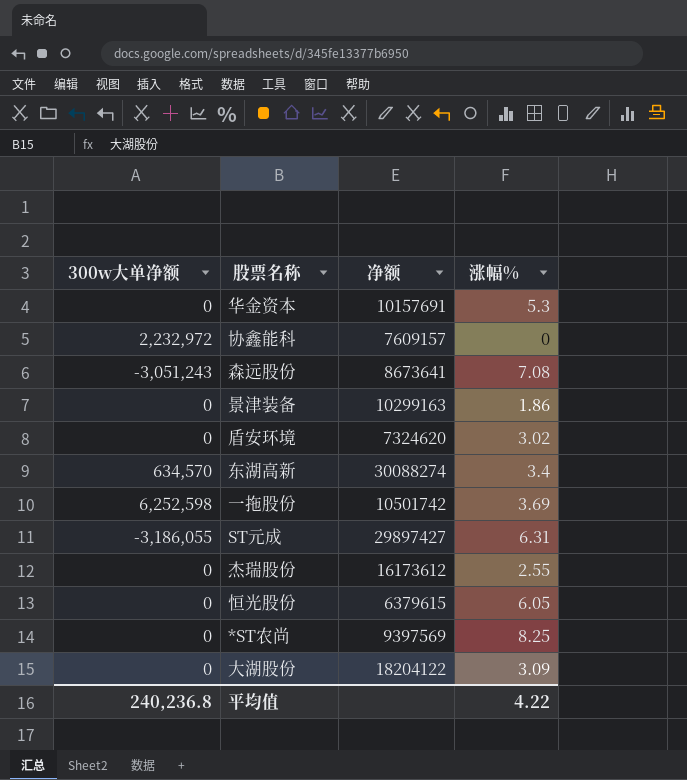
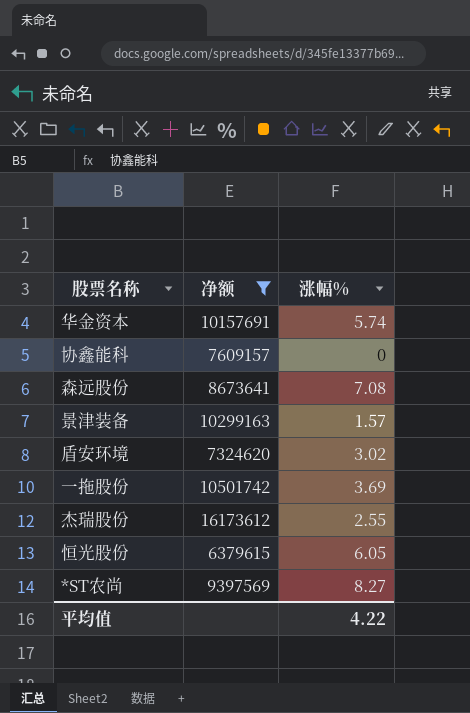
filter: none -> 净额 <= 16173612
column 300w大单净额 | position: 1 -> none
华金资本 | 涨幅%: 5.3 -> 5.74
景津装备 | 涨幅%: 1.86 -> 1.57
*ST农尚 | 涨幅%: 8.25 -> 8.27

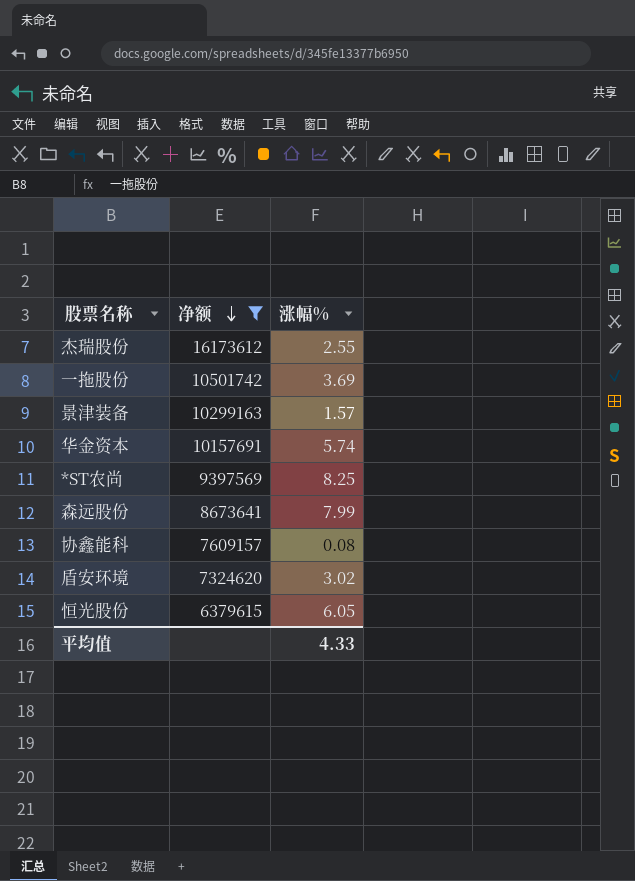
row order: none -> 净额 descending
*ST农尚 | 涨幅%: 8.27 -> 8.25
森远股份 | 涨幅%: 7.08 -> 7.99
协鑫能科 | 涨幅%: 0 -> 0.08
平均值 | 涨幅%: 4.22 -> 4.33

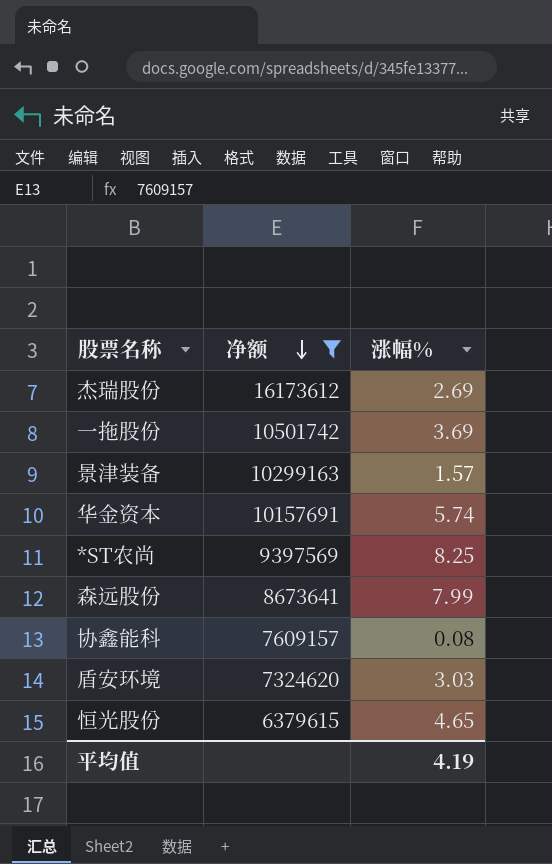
杰瑞股份 | 涨幅%: 2.55 -> 2.69
盾安环境 | 涨幅%: 3.02 -> 3.03
恒光股份 | 涨幅%: 6.05 -> 4.65
平均值 | 涨幅%: 4.33 -> 4.19

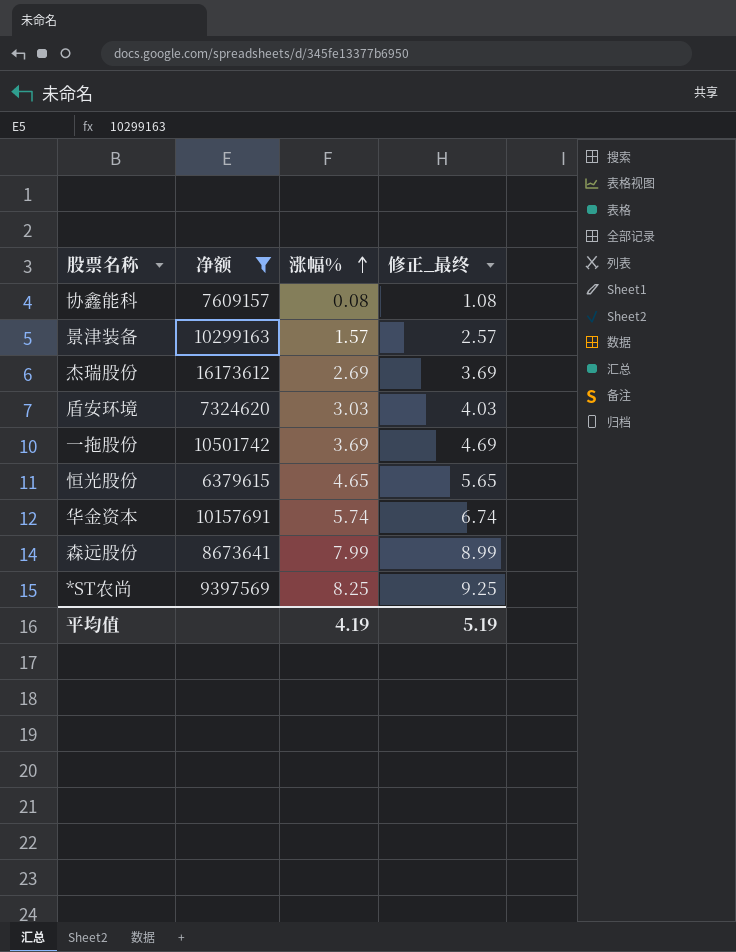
row order: 净额 descending -> 涨幅% ascending
column 修正_最终 | formula: none -> [涨幅%] + 1

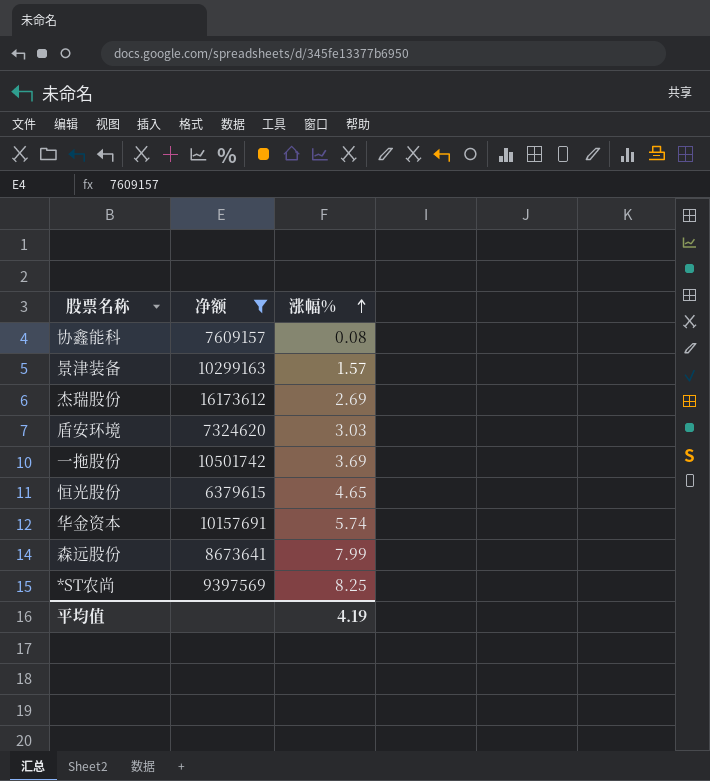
column 修正_最终 | formula: [涨幅%] + 1 -> none

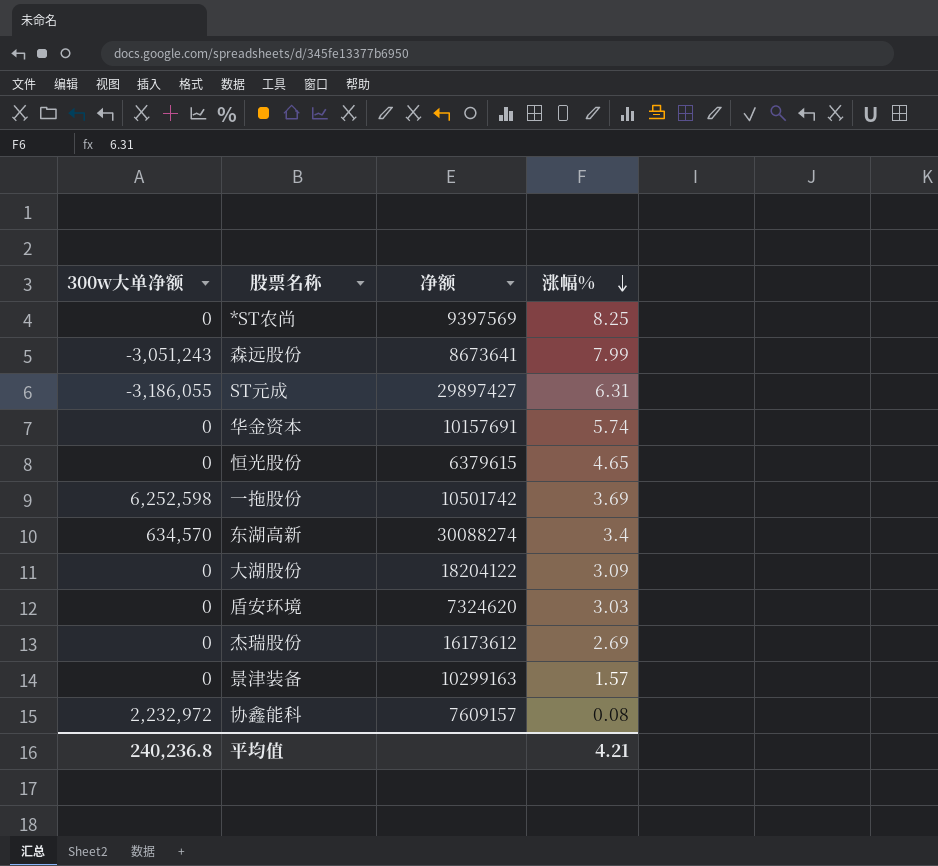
filter: 净额 <= 16173612 -> none
row order: 涨幅% ascending -> 涨幅% descending
column 300w大单净额 | position: none -> 1
平均值 | 涨幅%: 4.19 -> 4.21

